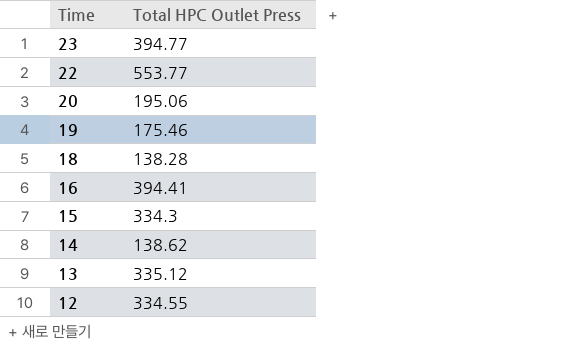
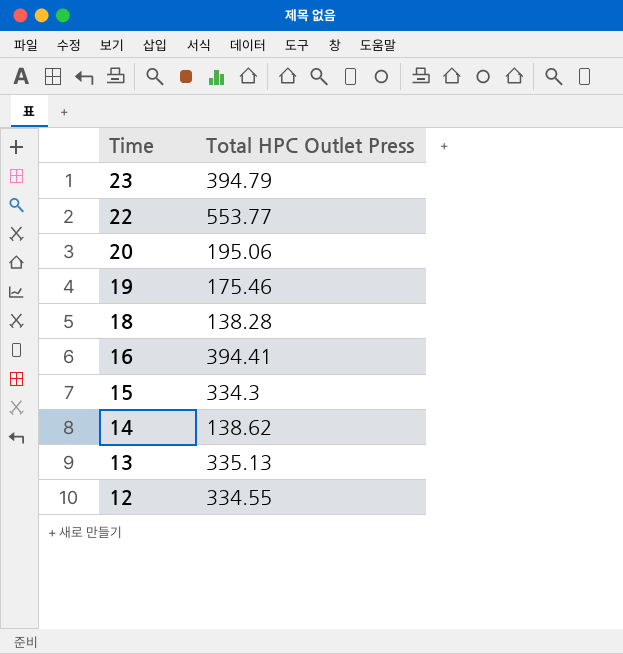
23 | Total HPC Outlet Press: 394.77 -> 394.79
13 | Total HPC Outlet Press: 335.12 -> 335.13

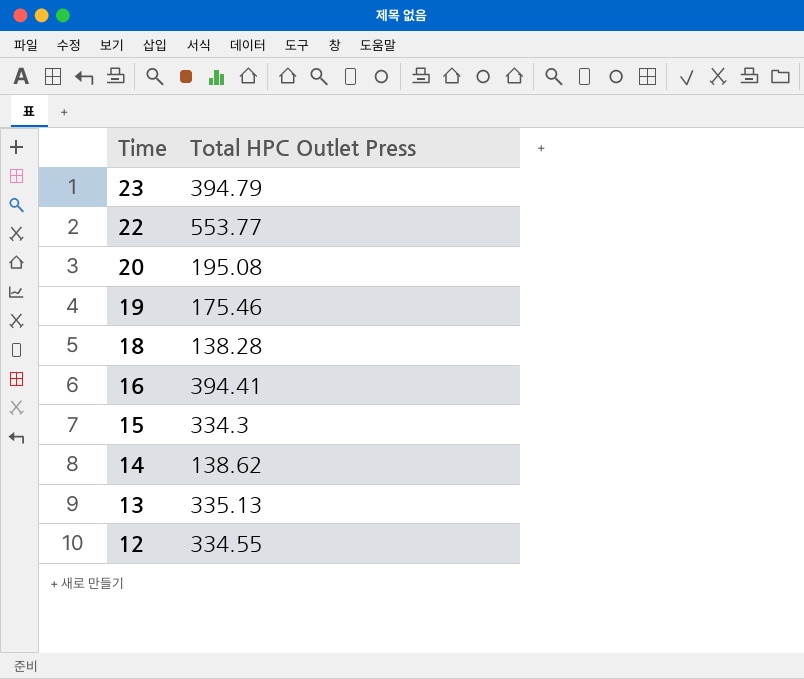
20 | Total HPC Outlet Press: 195.06 -> 195.08

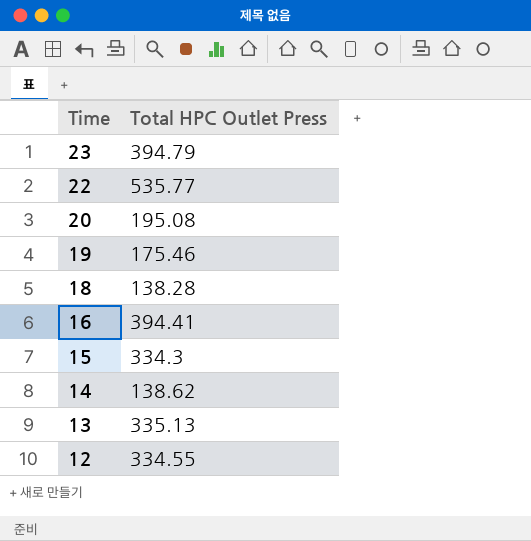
22 | Total HPC Outlet Press: 553.77 -> 535.77

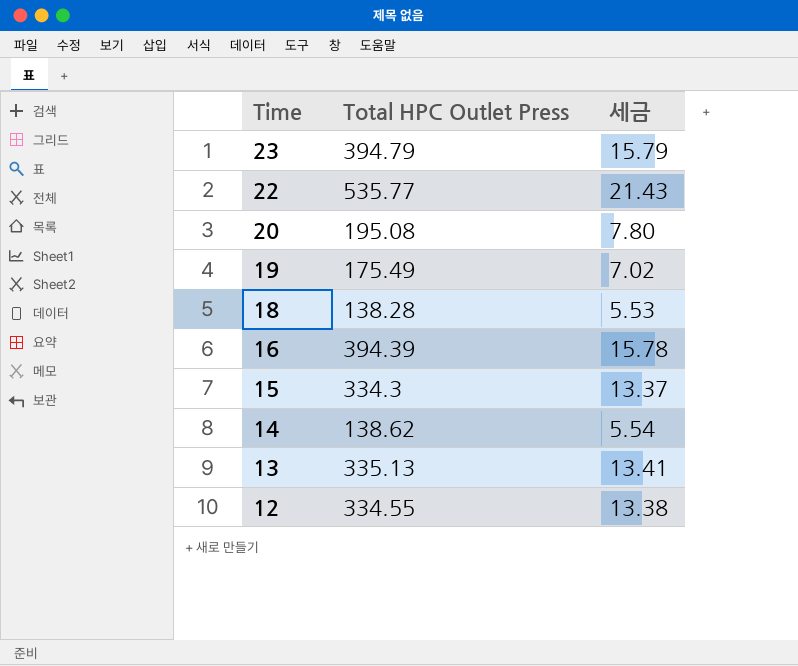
column 세금 | formula: none -> [Total HPC Outlet Press] * 0.04
19 | Total HPC Outlet Press: 175.46 -> 175.49
16 | Total HPC Outlet Press: 394.41 -> 394.39

